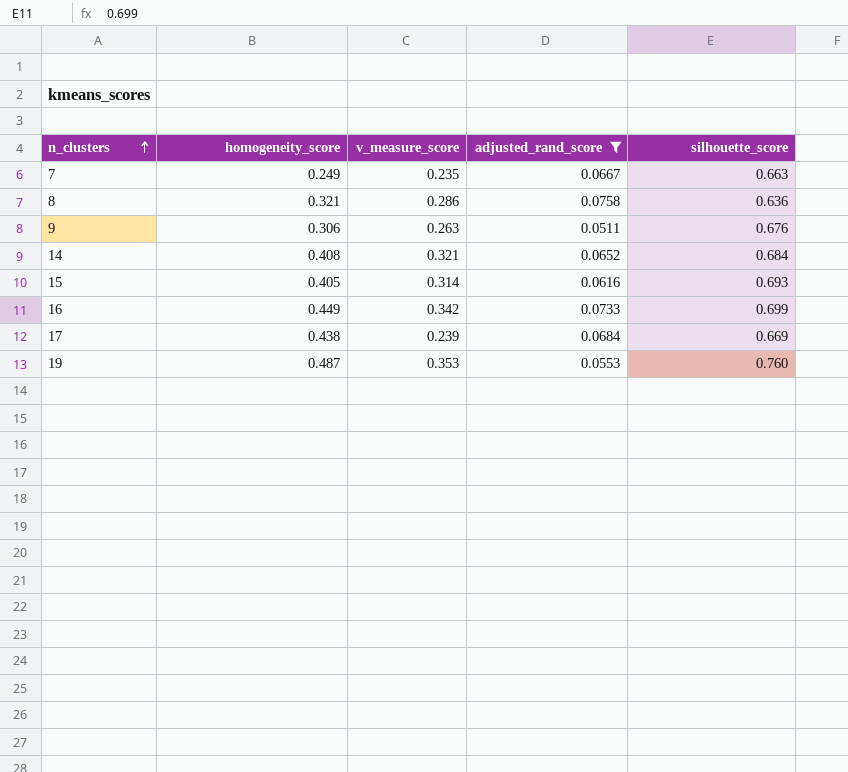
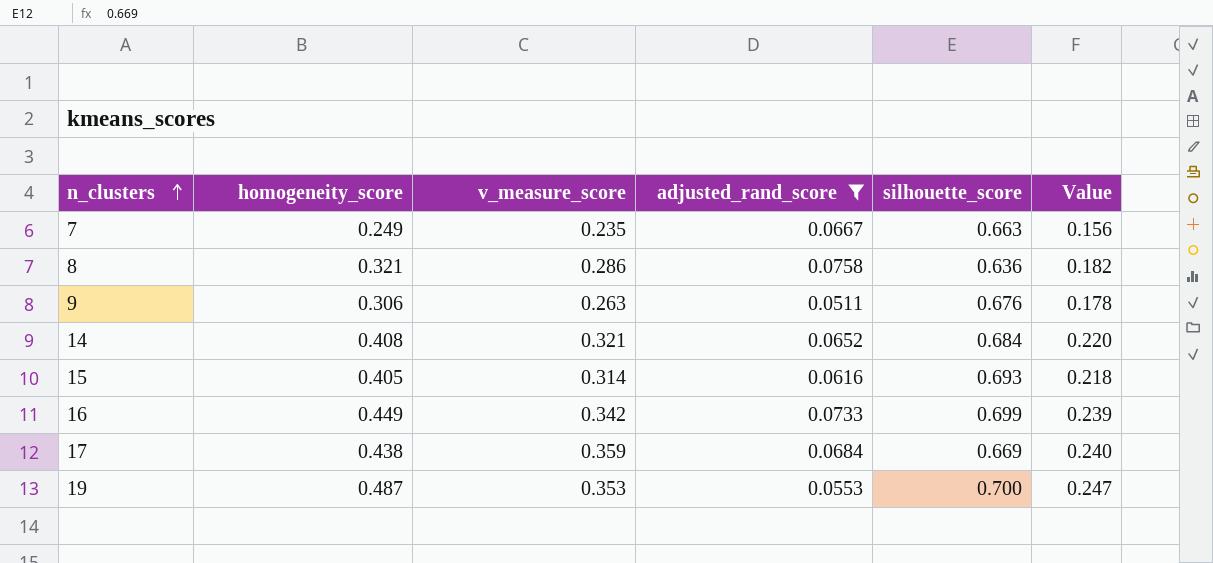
column Value | formula: none -> [v_measure_score] * [silhouette_score]
17 | v_measure_score: 0.239 -> 0.359
19 | silhouette_score: 0.760 -> 0.700

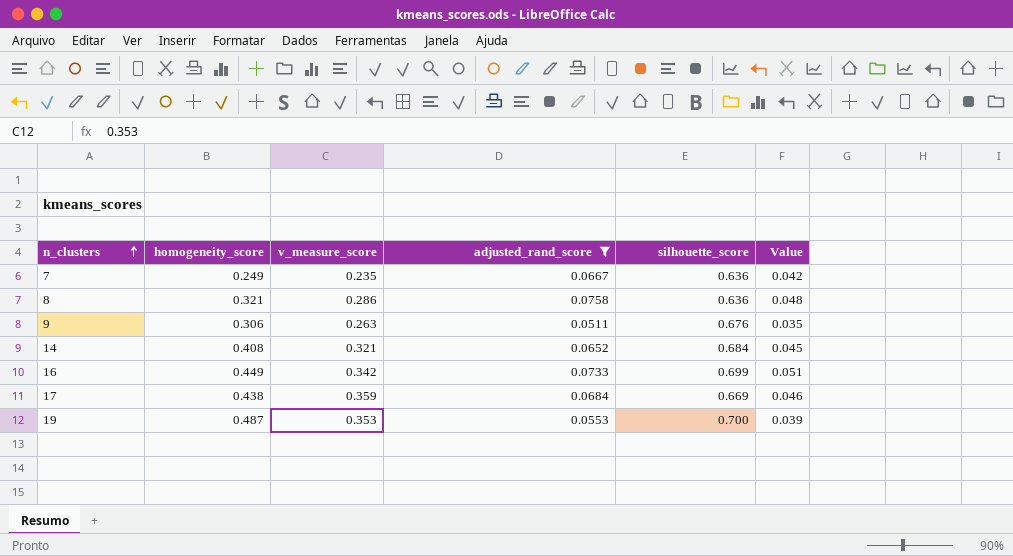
column Value | formula: [v_measure_score] * [silhouette_score] -> [adjusted_rand_score] * [silhouette_score]
row 15: 0.405 | 0.314 | 0.0616 | 0.693 | 0.218 -> none
7 | silhouette_score: 0.663 -> 0.636

